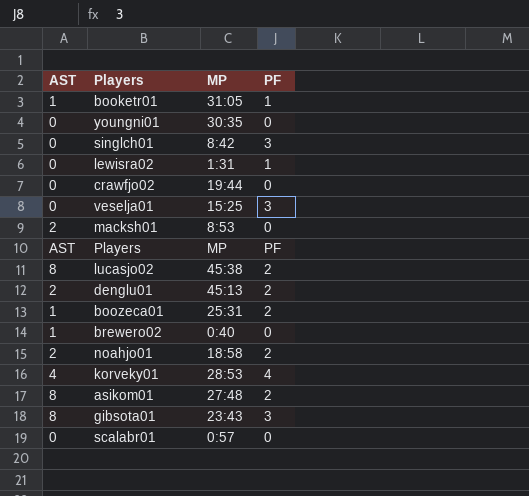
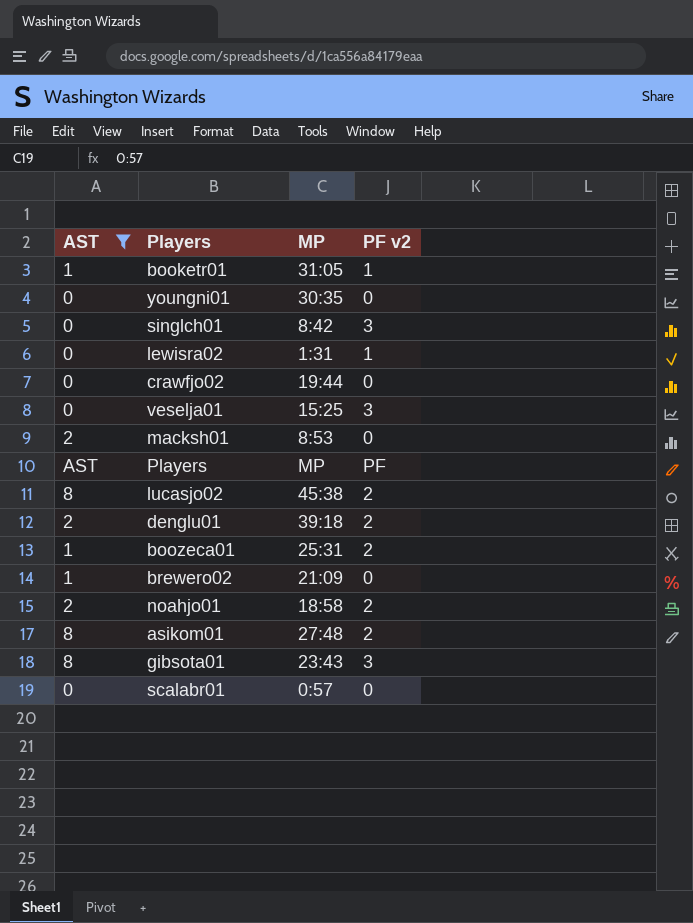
filter: none -> AST != 4
column name: PF -> PF v2
denglu01 | MP: 45:13 -> 39:18
brewero02 | MP: 0:40 -> 21:09

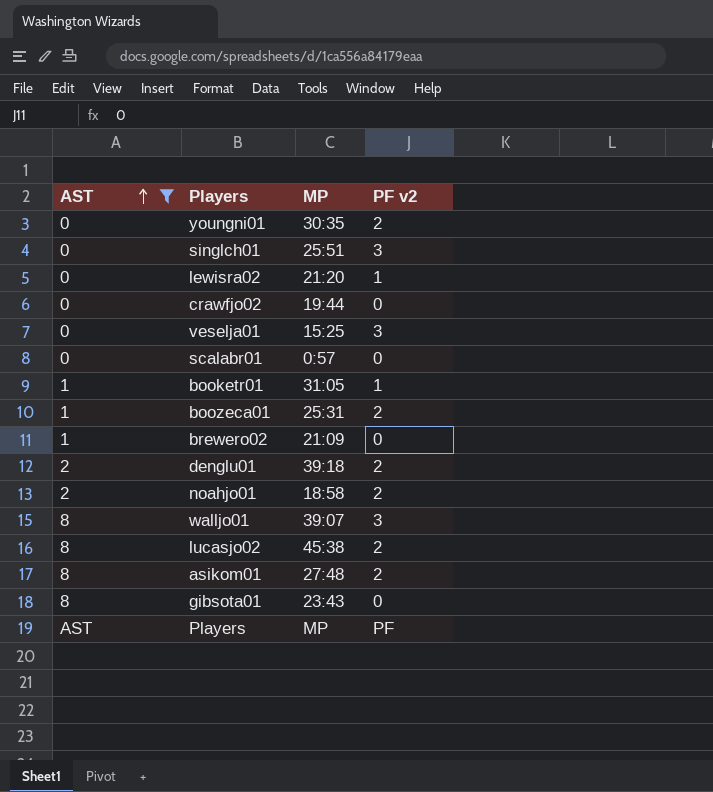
row order: none -> AST ascending
row macksh01: 2 | 8:53 | 0 -> none
youngni01 | PF v2: 0 -> 2
singlch01 | MP: 8:42 -> 25:51
lewisra02 | MP: 1:31 -> 21:20
row walljo01: none -> 8 | 39:07 | 3
gibsota01 | PF v2: 3 -> 0

